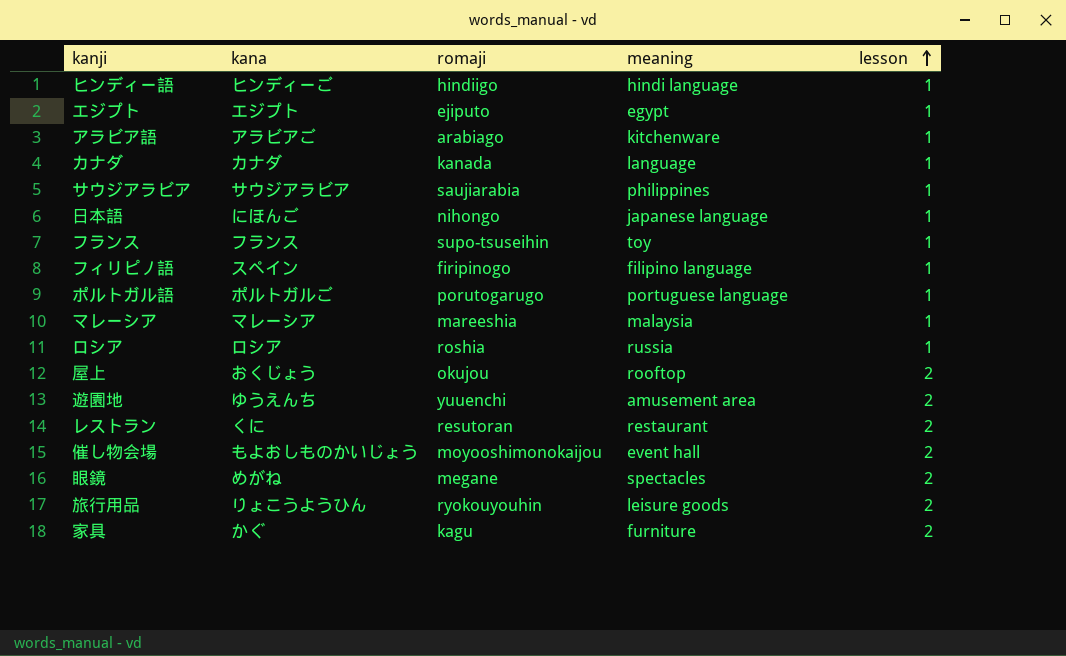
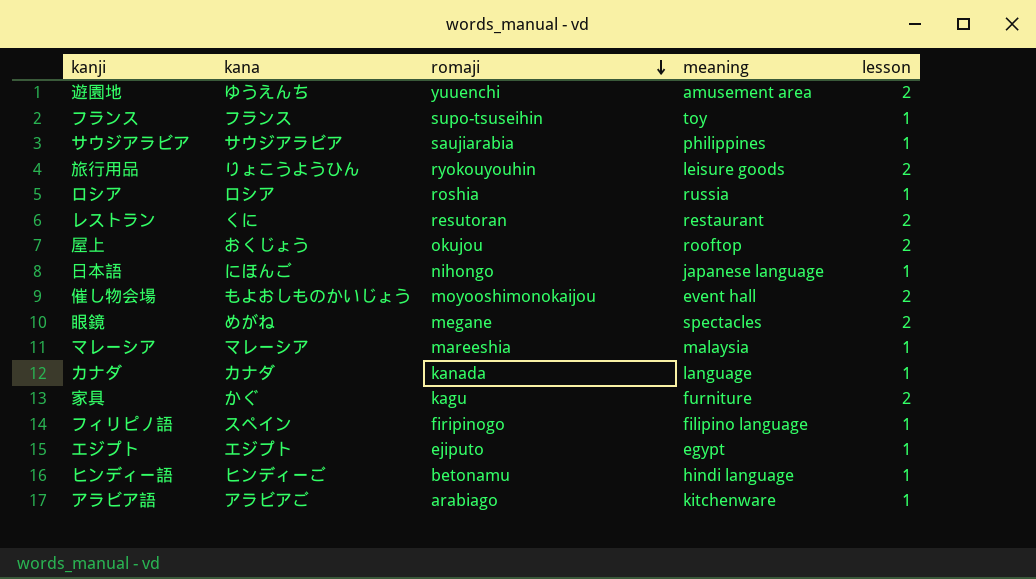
row order: lesson ascending -> romaji descending
row ポルトガル語: ポルトガルご | porutogarugo | portuguese language | 1 -> none
ヒンディー語 | romaji: hindiigo -> betonamu

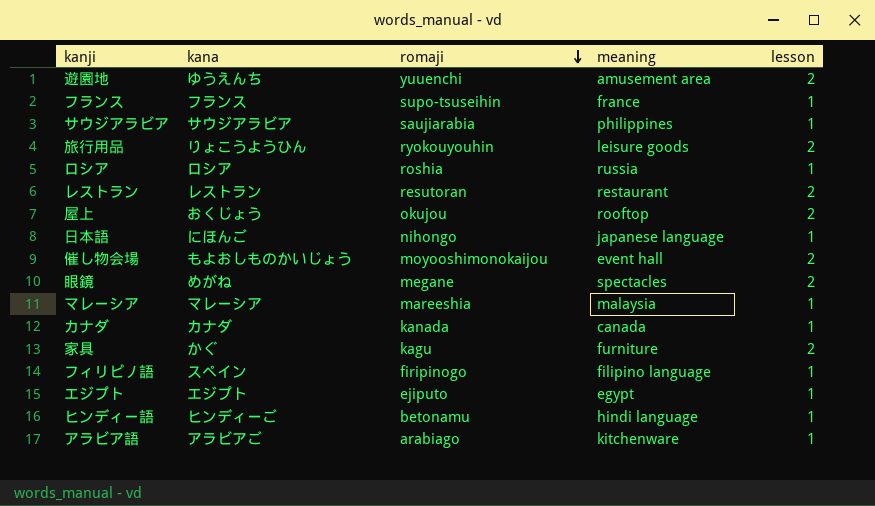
フランス | meaning: toy -> france
レストラン | kana: くに -> レストラン
カナダ | meaning: language -> canada

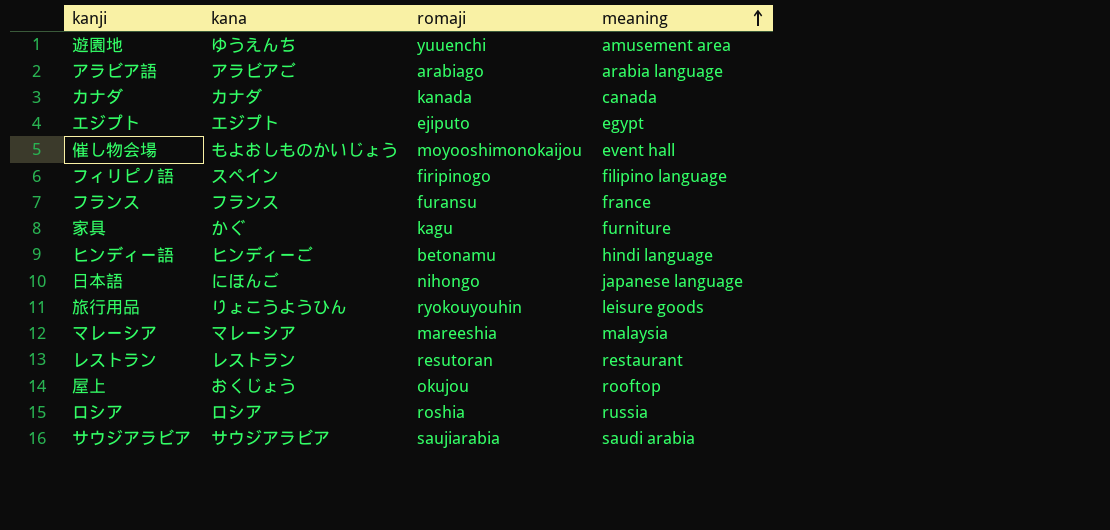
row order: romaji descending -> meaning ascending
column lesson | position: 5 -> none
row 眼鏡: めがね | megane | spectacles | 2 -> none
アラビア語 | meaning: kitchenware -> arabia language
フランス | romaji: supo-tsuseihin -> furansu
サウジアラビア | meaning: philippines -> saudi arabia

